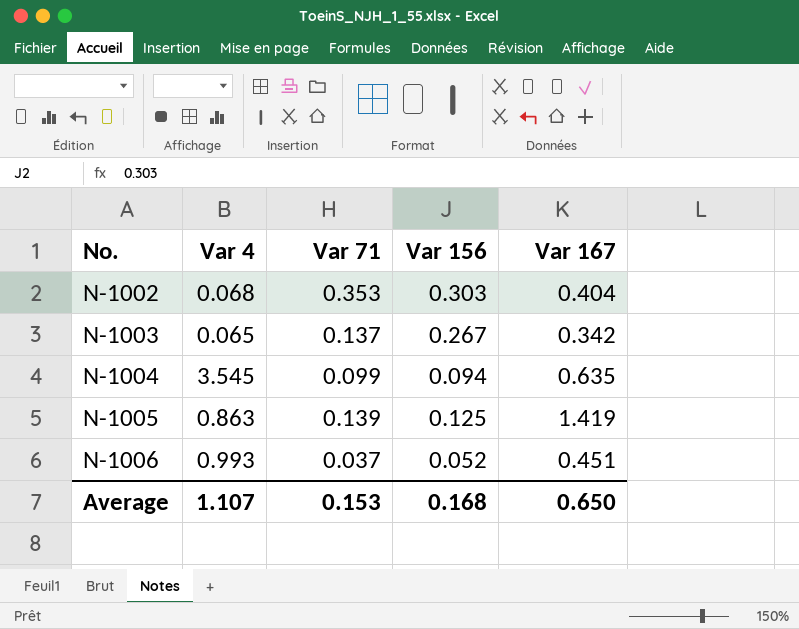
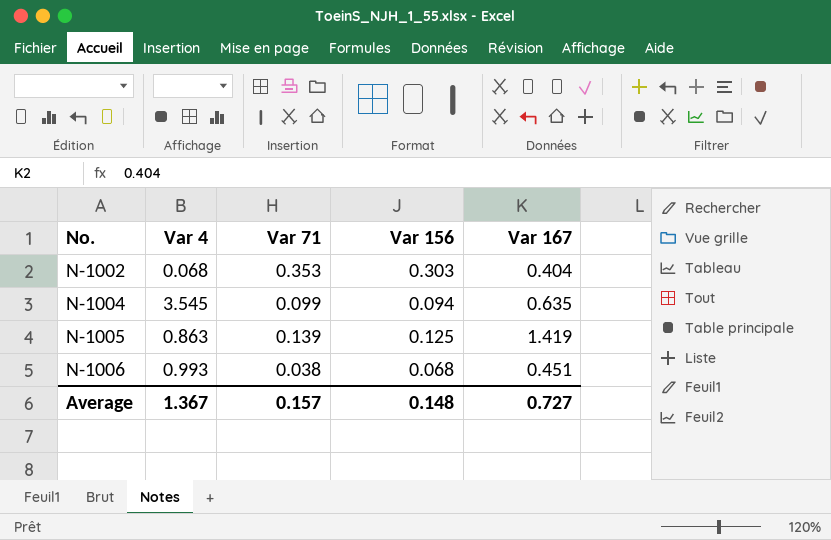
row N-1003: 0.065 | 0.137 | 0.267 | 0.342 -> none
N-1006 | Var 71: 0.037 -> 0.038
N-1006 | Var 156: 0.052 -> 0.068
Average | Var 4: 1.107 -> 1.367
Average | Var 71: 0.153 -> 0.157
Average | Var 156: 0.168 -> 0.148
Average | Var 167: 0.650 -> 0.727

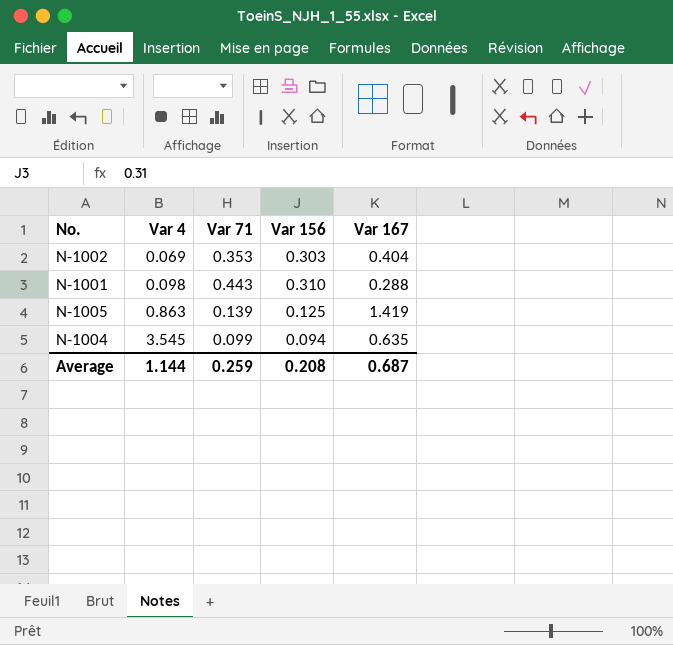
row order: No. ascending -> Var 4 ascending
row N-1006: 0.993 | 0.038 | 0.068 | 0.451 -> none
N-1002 | Var 4: 0.068 -> 0.069
row N-1001: none -> 0.098 | 0.443 | 0.310 | 0.288
Average | Var 4: 1.367 -> 1.144
Average | Var 71: 0.157 -> 0.259
Average | Var 156: 0.148 -> 0.208
Average | Var 167: 0.727 -> 0.687

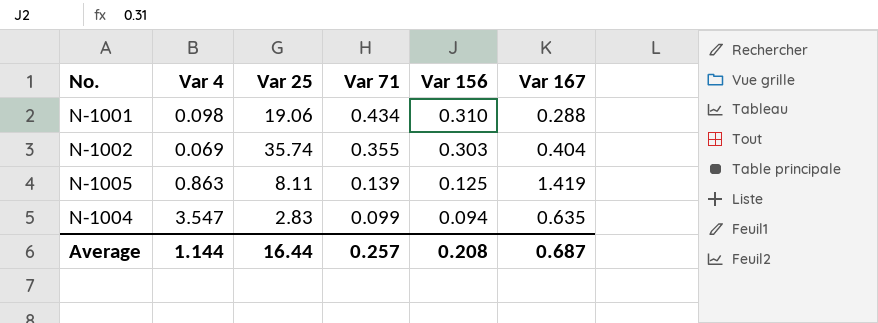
row order: Var 4 ascending -> Var 71 descending
column Var 25 | position: none -> 3
N-1001 | Var 71: 0.443 -> 0.434
N-1002 | Var 71: 0.353 -> 0.355
N-1004 | Var 4: 3.545 -> 3.547
Average | Var 71: 0.259 -> 0.257

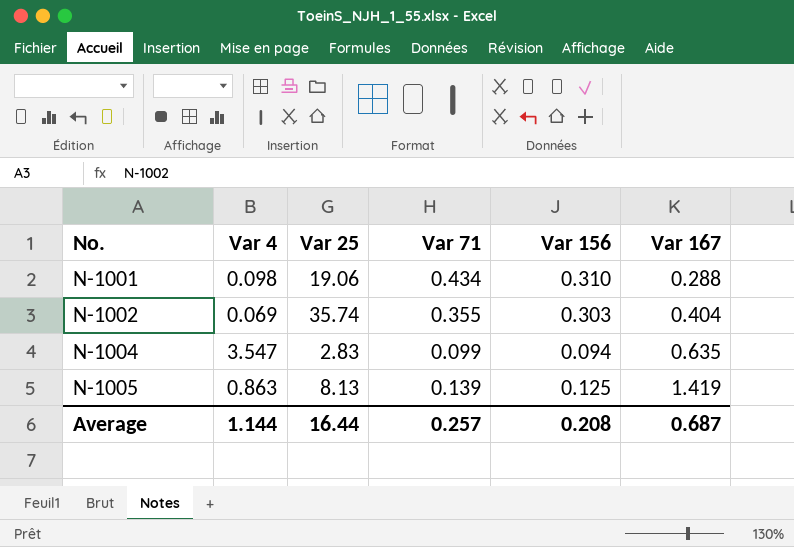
row order: Var 71 descending -> No. ascending
N-1005 | Var 25: 8.11 -> 8.13

